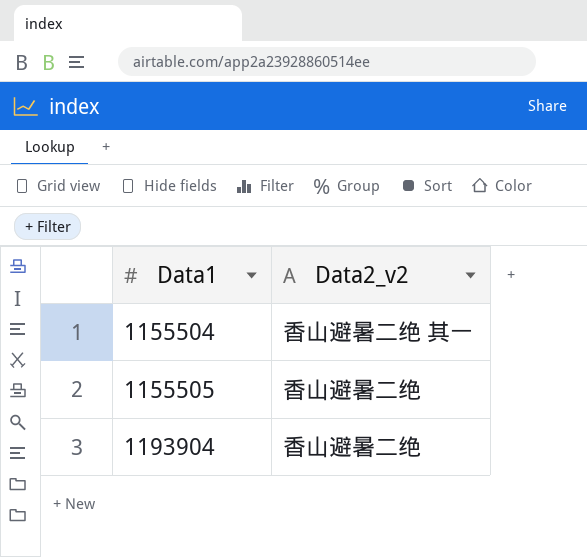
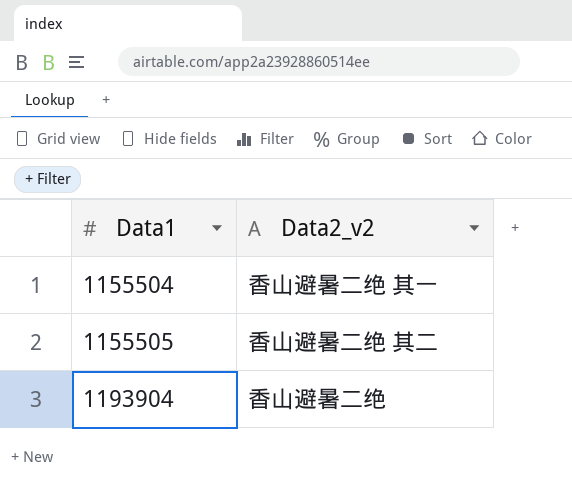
1155505 | Data2_v2: 香山避暑二绝 -> 香山避暑二绝 其二

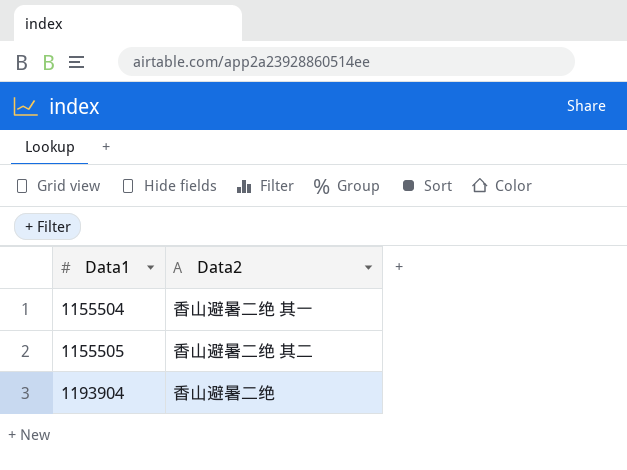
column name: Data2_v2 -> Data2

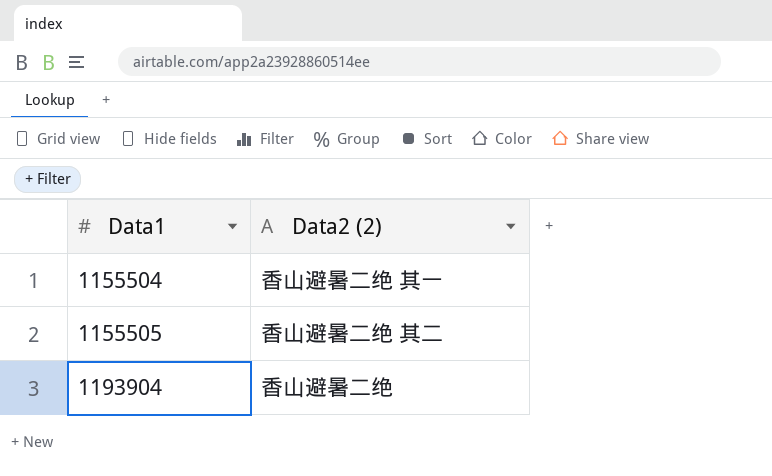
column name: Data2 -> Data2 (2)

